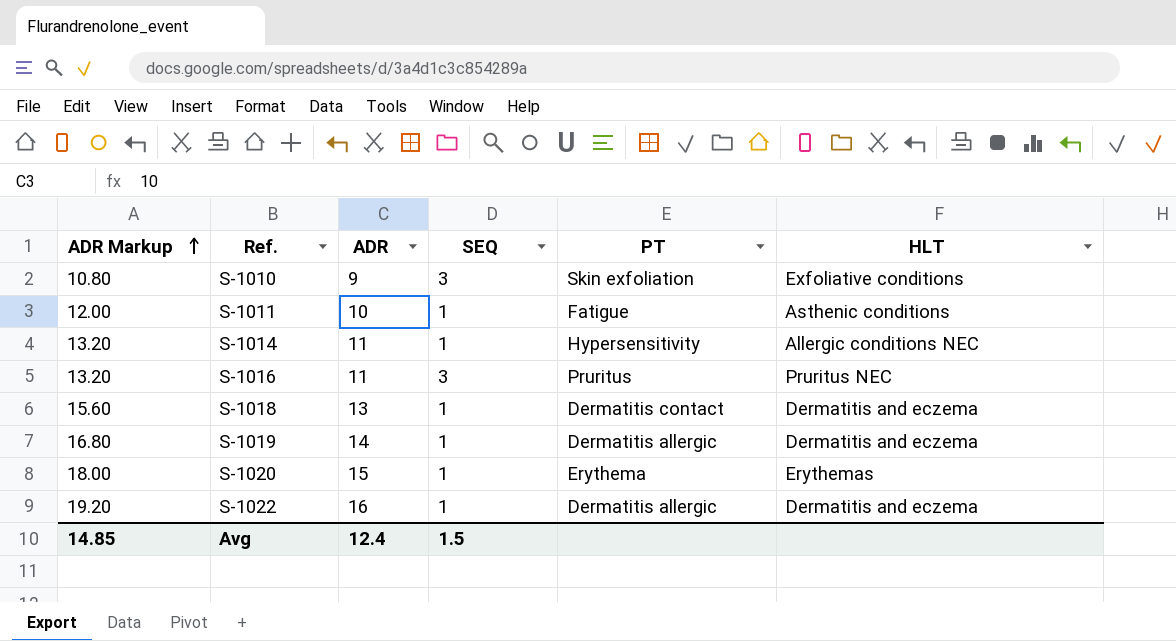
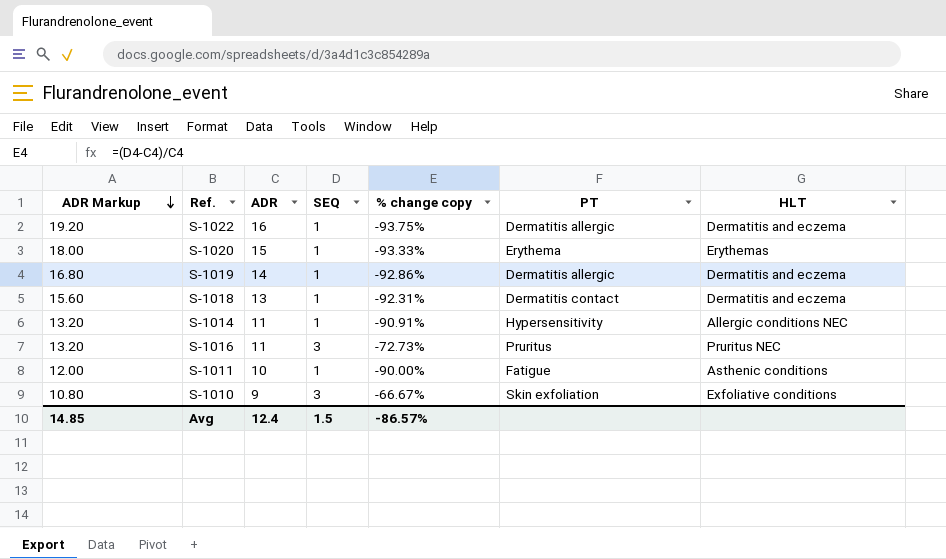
row order: ADR Markup ascending -> ADR Markup descending
column % change copy | formula: none -> ([SEQ] - [ADR]) / [ADR]

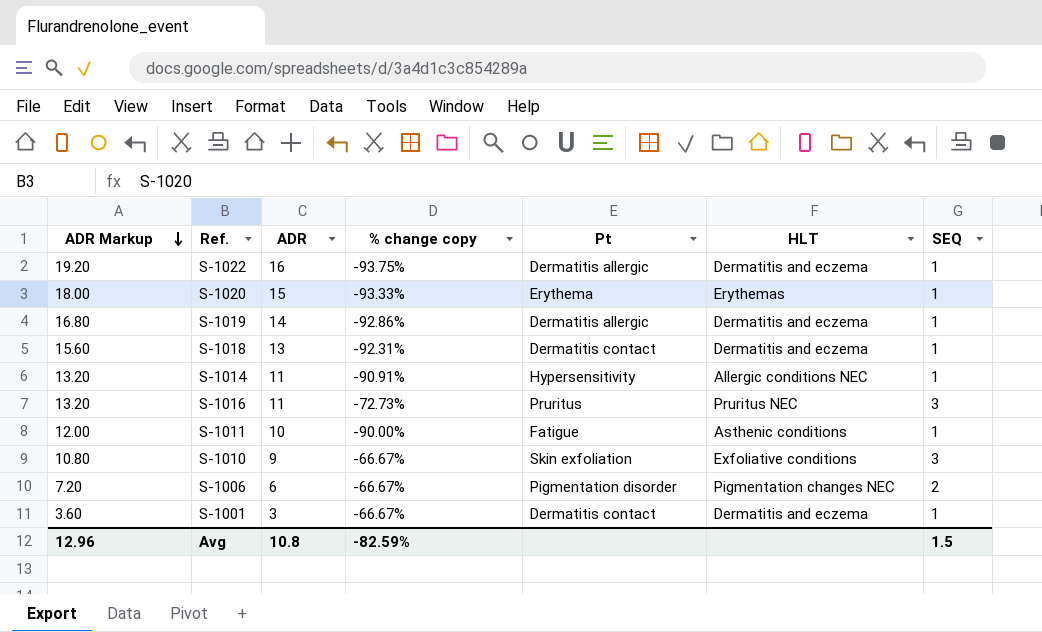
column name: PT -> Pt
column SEQ | position: 4 -> 7
row S-1006: none -> 7.20 | 6 | -66.67% | Pigmentation disorder | Pigmentation changes NEC | 2
row S-1001: none -> 3.60 | 3 | -66.67% | Dermatitis contact | Dermatitis and eczema | 1
Avg | ADR Markup: 14.85 -> 12.96
Avg | ADR: 12.4 -> 10.8
Avg | % change copy: -86.57% -> -82.59%

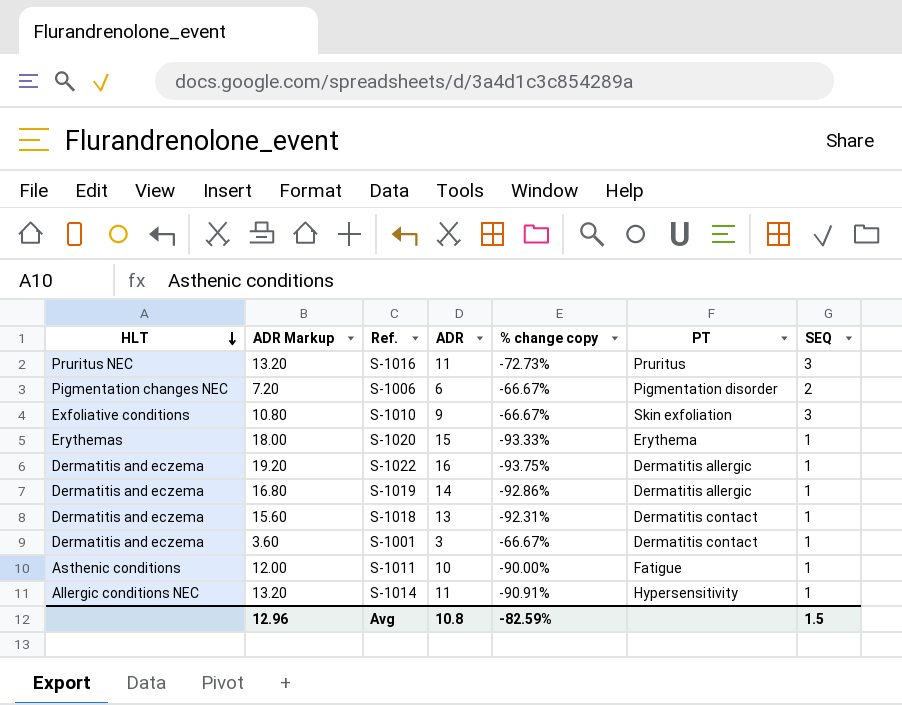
row order: ADR Markup descending -> HLT descending
column HLT | position: 6 -> 1
column name: Pt -> PT

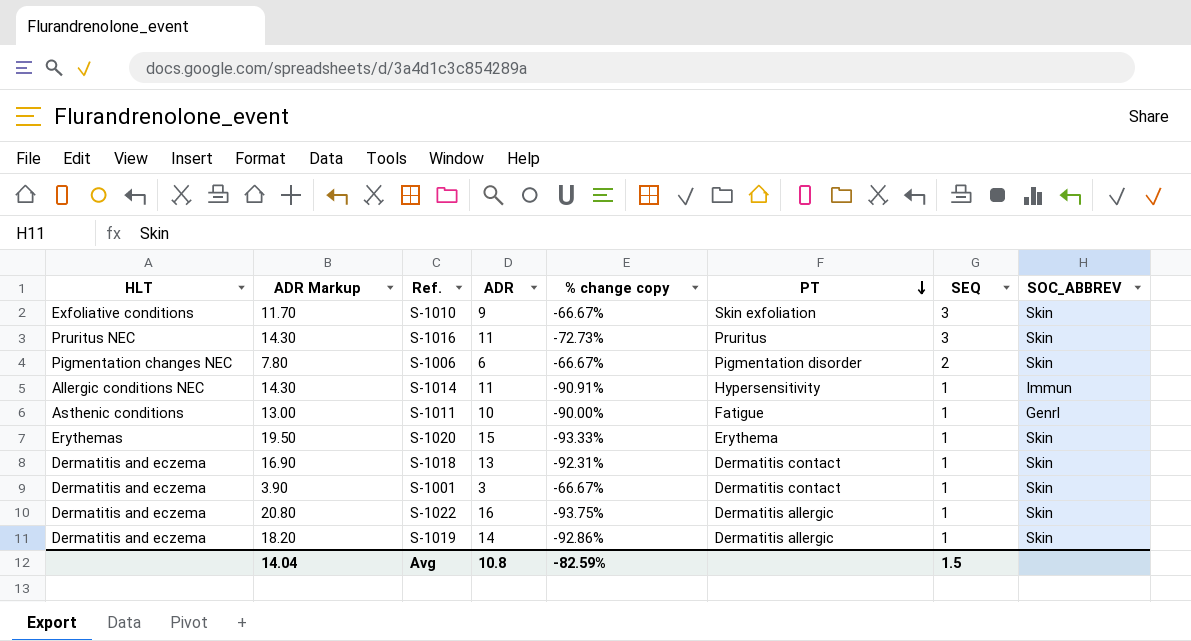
row order: HLT descending -> PT descending
column ADR Markup | formula: [ADR] * 1.2 -> [ADR] * 1.3
column SOC_ABBREV | position: none -> 8
Avg | ADR Markup: 12.96 -> 14.04

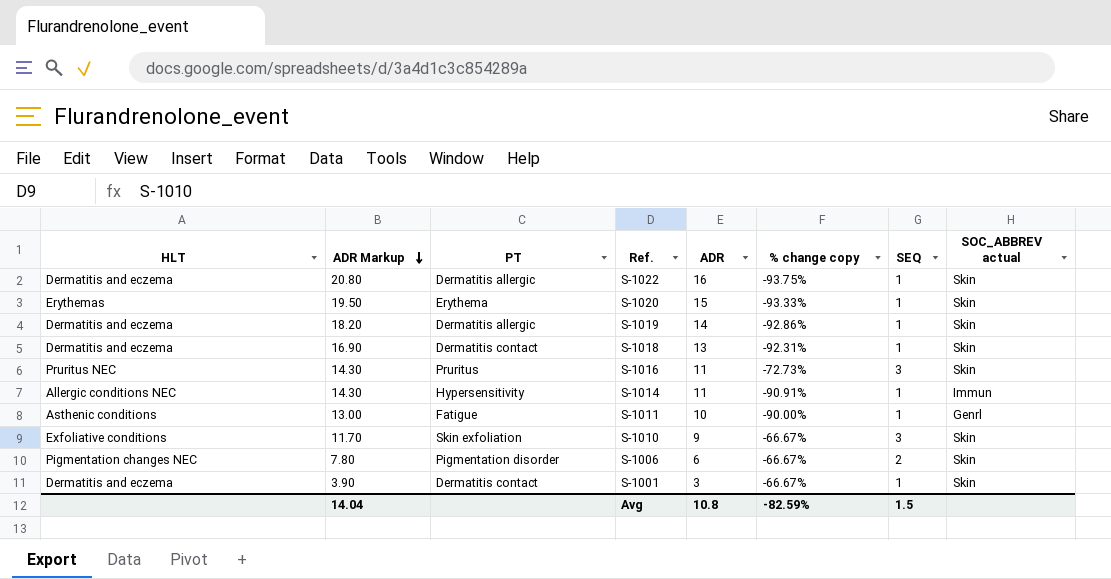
row order: PT descending -> ADR Markup descending
column PT | position: 6 -> 3
column name: SOC_ABBREV -> SOC_ABBREV actual

